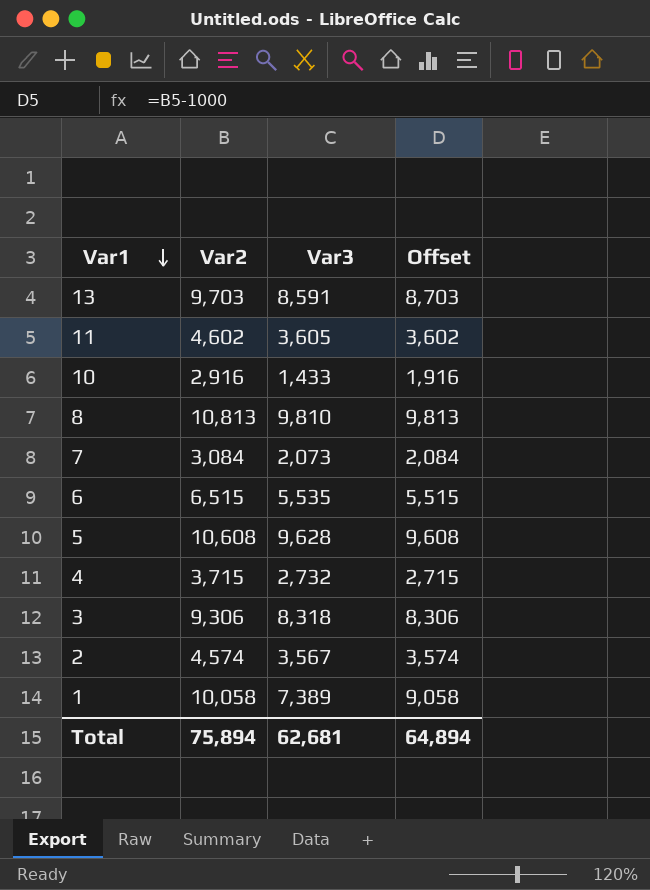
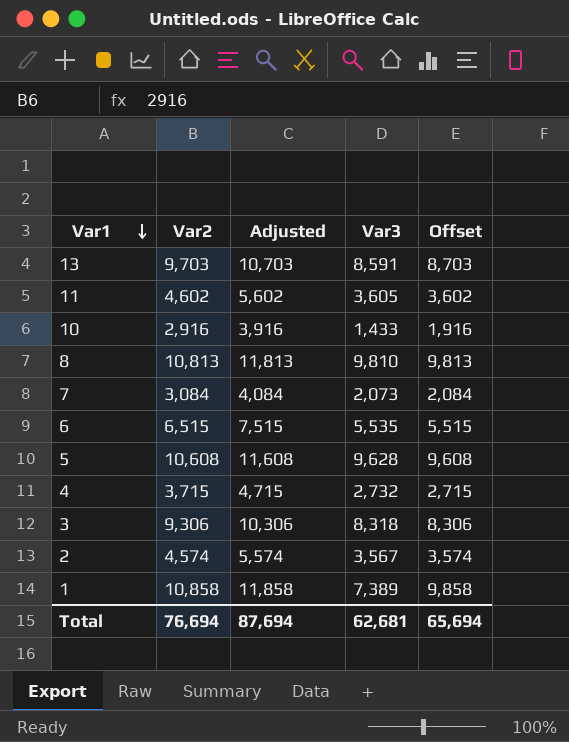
column Adjusted | formula: none -> [Var2] + 1000
1 | Var2: 10,058 -> 10,858
1 | Offset: 9,058 -> 9,858
Total | Var2: 75,894 -> 76,694
Total | Offset: 64,894 -> 65,694

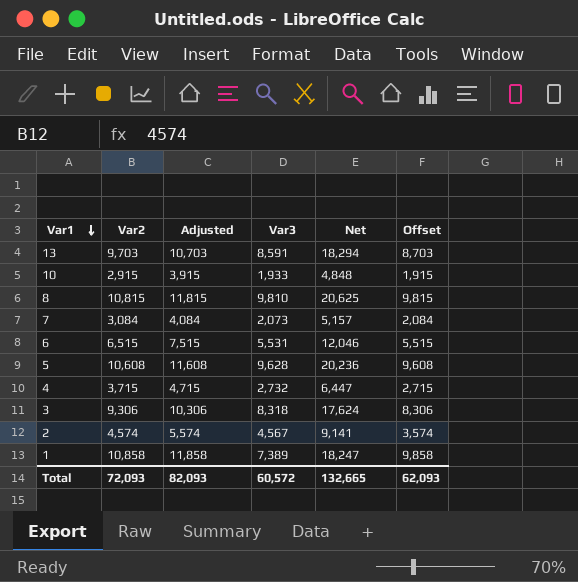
column Net | formula: none -> [Var2] + [Var3]
row 11: 4,602 | 5,602 | 3,605 | 3,602 -> none
10 | Var2: 2,916 -> 2,915
10 | Adjusted: 3,916 -> 3,915
10 | Var3: 1,433 -> 1,933
10 | Offset: 1,916 -> 1,915
8 | Var2: 10,813 -> 10,815
8 | Adjusted: 11,813 -> 11,815
8 | Offset: 9,813 -> 9,815
6 | Var3: 5,535 -> 5,531
2 | Var3: 3,567 -> 4,567
Total | Var2: 76,694 -> 72,093
Total | Adjusted: 87,694 -> 82,093
Total | Var3: 62,681 -> 60,572
Total | Offset: 65,694 -> 62,093

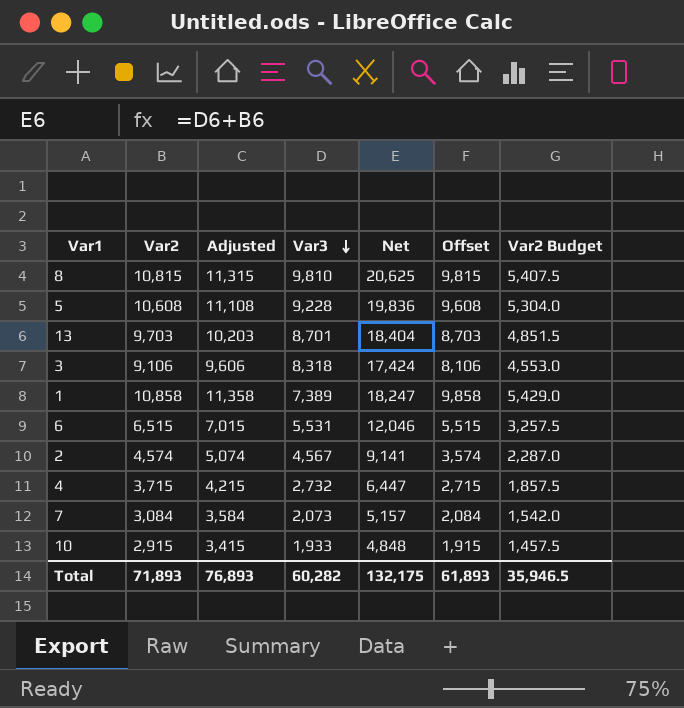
row order: Var1 descending -> Var3 descending
column Adjusted | formula: [Var2] + 1000 -> [Var2] + 500
column Var2 Budget | formula: none -> [Var2] * 0.5
5 | Var3: 9,628 -> 9,228
5 | Net: 20,236 -> 19,836
13 | Var3: 8,591 -> 8,701
13 | Net: 18,294 -> 18,404
3 | Var2: 9,306 -> 9,106
3 | Net: 17,624 -> 17,424
3 | Offset: 8,306 -> 8,106
Total | Var2: 72,093 -> 71,893
Total | Adjusted: 82,093 -> 76,893
Total | Var3: 60,572 -> 60,282
Total | Net: 132,665 -> 132,175
Total | Offset: 62,093 -> 61,893

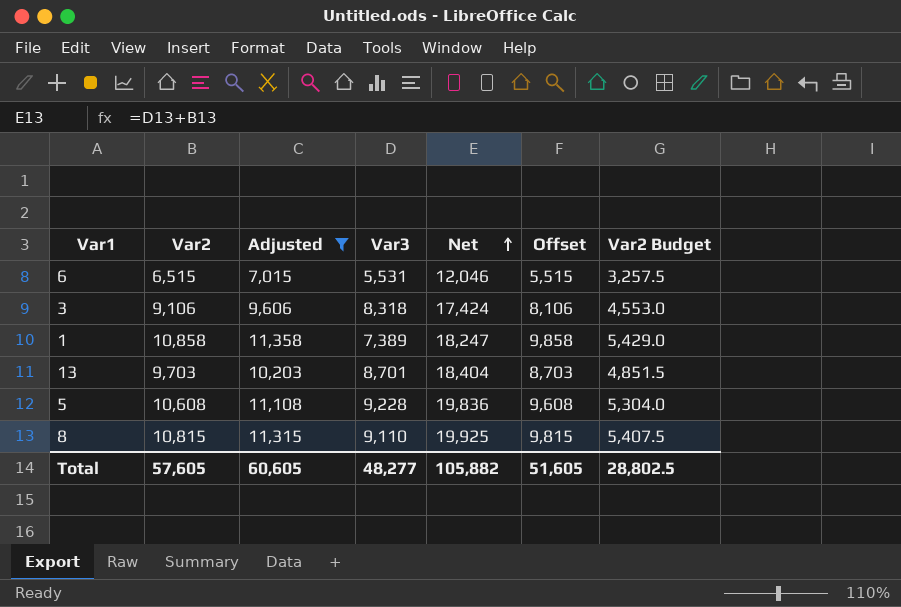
filter: none -> Adjusted >= 7,015
row order: Var3 descending -> Net ascending
8 | Var3: 9,810 -> 9,110
8 | Net: 20,625 -> 19,925
Total | Var2: 71,893 -> 57,605
Total | Adjusted: 76,893 -> 60,605
Total | Var3: 60,282 -> 48,277
Total | Net: 132,175 -> 105,882
Total | Offset: 61,893 -> 51,605
Total | Var2 Budget: 35,946.5 -> 28,802.5

